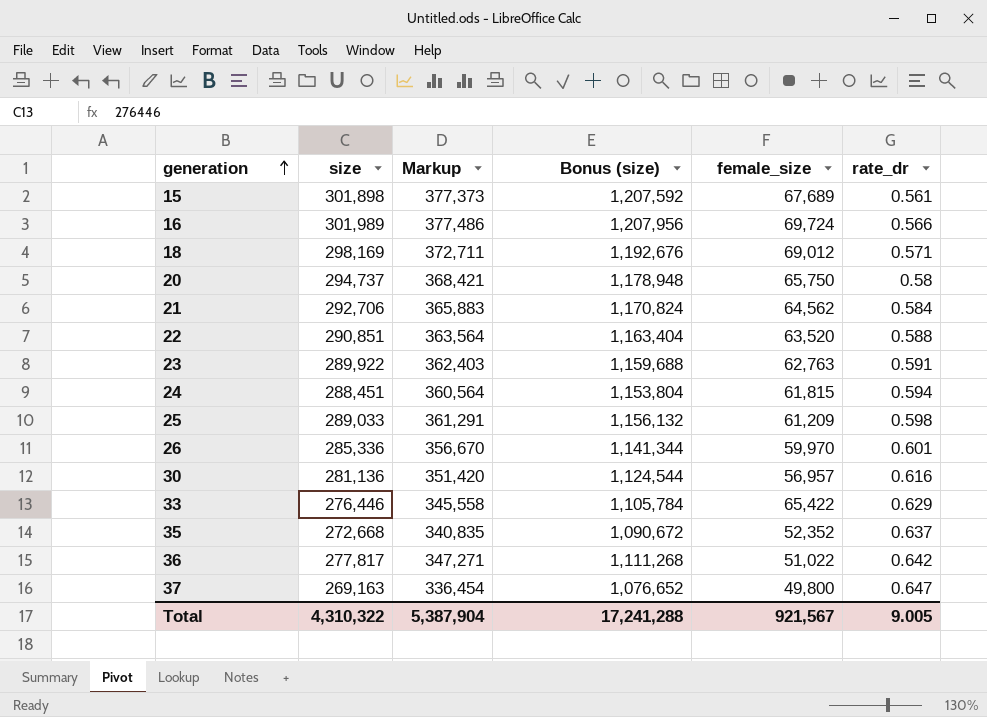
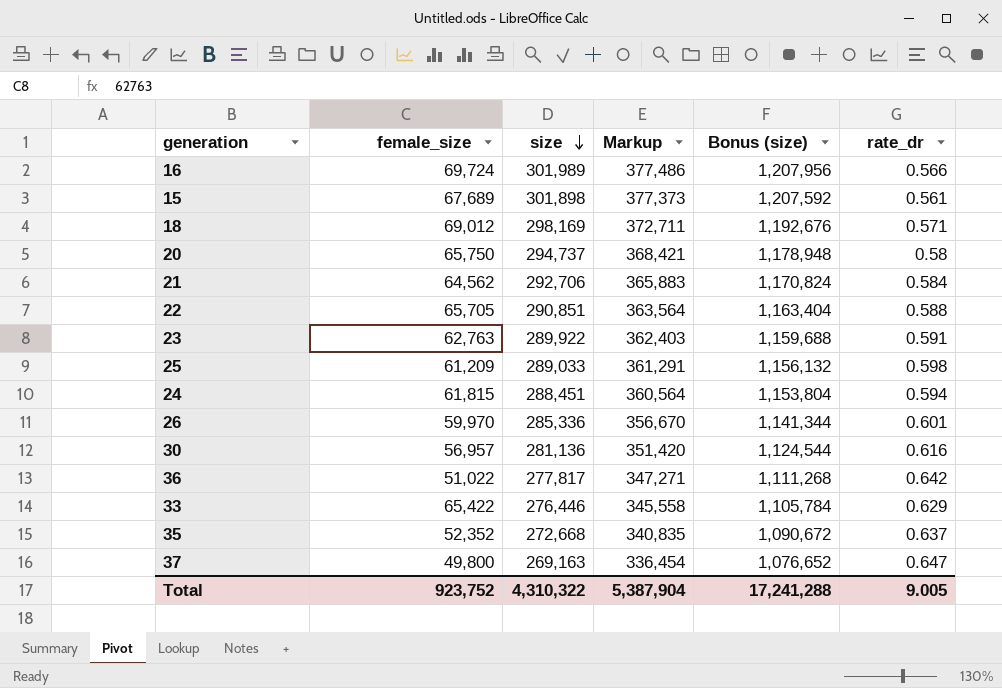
row order: generation ascending -> size descending
column female_size | position: 5 -> 2
22 | female_size: 63,520 -> 65,705
Total | female_size: 921,567 -> 923,752

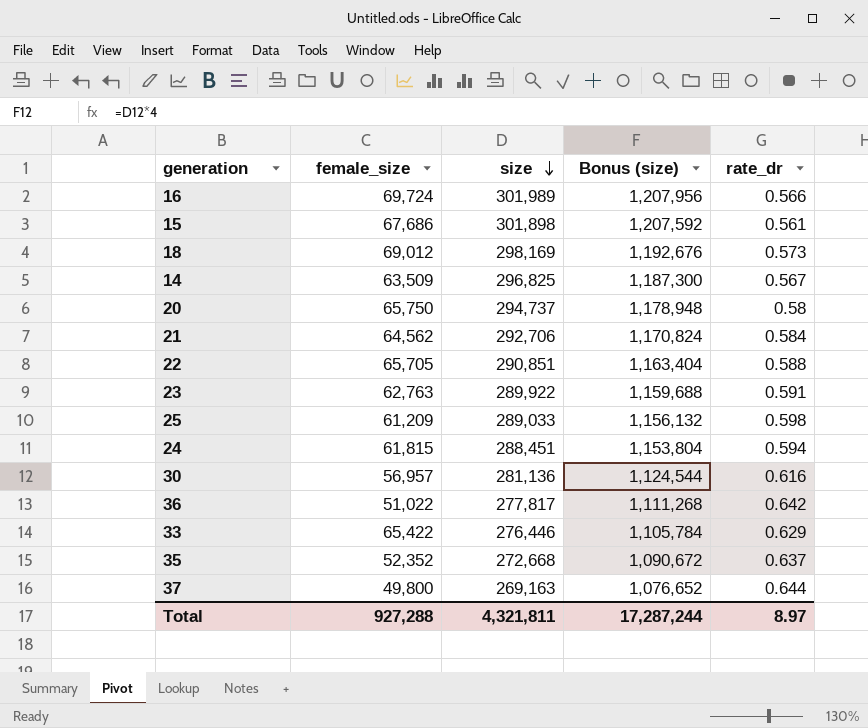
column Markup | formula: [size] * 1.25 -> none
row 26: 59,970 | 285,336 | 356,670 | 1,141,344 | 0.601 -> none
15 | female_size: 67,689 -> 67,686
18 | rate_dr: 0.571 -> 0.573
row 14: none -> 63,509 | 296,825 | 1,187,300 | 0.567
37 | rate_dr: 0.647 -> 0.644
Total | female_size: 923,752 -> 927,288
Total | size: 4,310,322 -> 4,321,811
Total | Bonus (size): 17,241,288 -> 17,287,244
Total | rate_dr: 9.005 -> 8.97

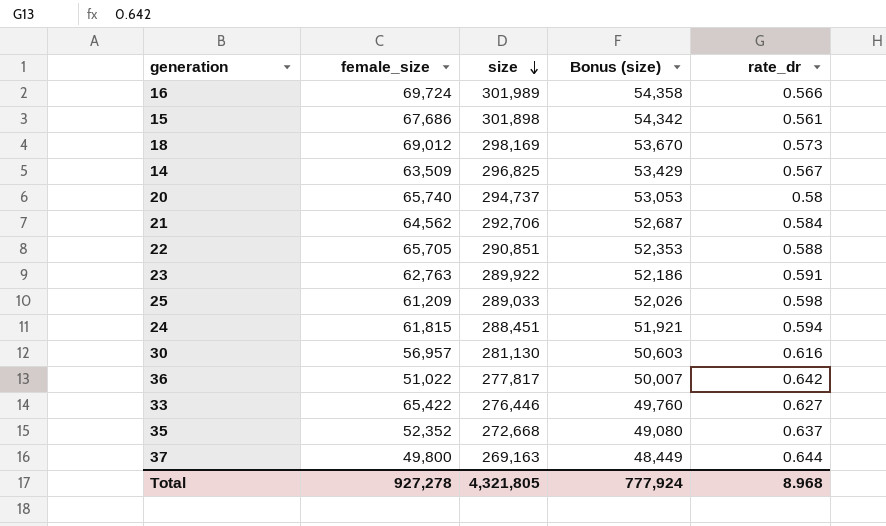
column Bonus (size) | formula: [size] * 4 -> [size] * 0.18
20 | female_size: 65,750 -> 65,740
30 | size: 281,136 -> 281,130
33 | rate_dr: 0.629 -> 0.627
Total | female_size: 927,288 -> 927,278
Total | size: 4,321,811 -> 4,321,805
Total | Bonus (size): 17,287,244 -> 777,924
Total | rate_dr: 8.97 -> 8.968

